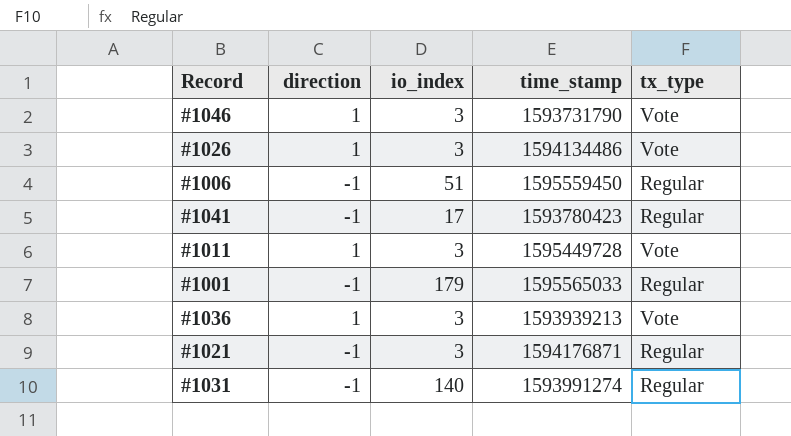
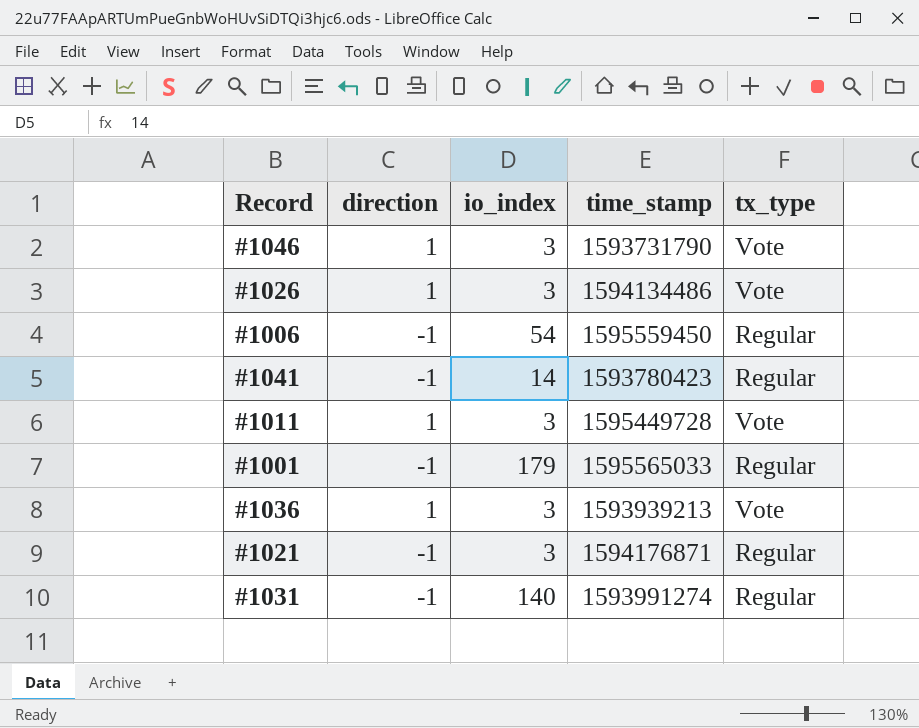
#1006 | io_index: 51 -> 54
#1041 | io_index: 17 -> 14

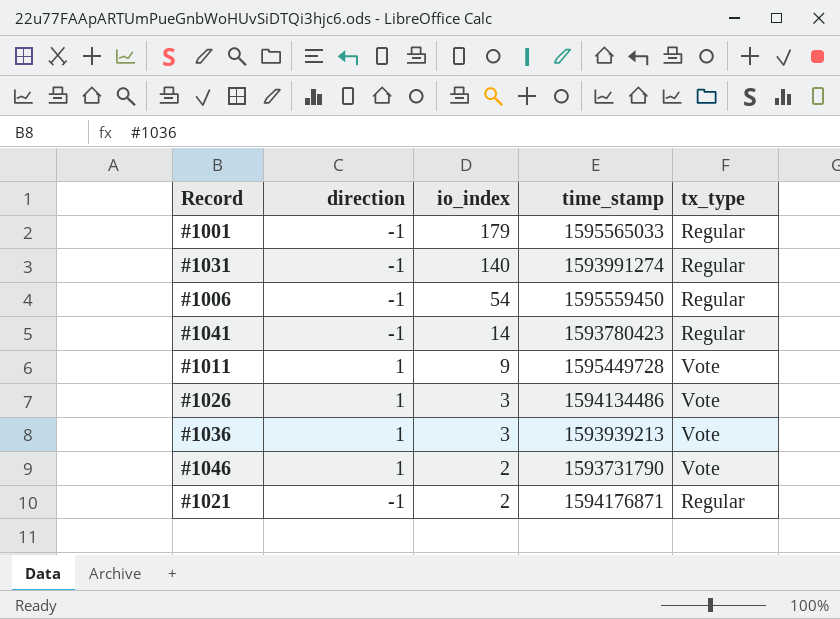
row order: none -> io_index descending
#1011 | io_index: 3 -> 9
#1046 | io_index: 3 -> 2
#1021 | io_index: 3 -> 2

